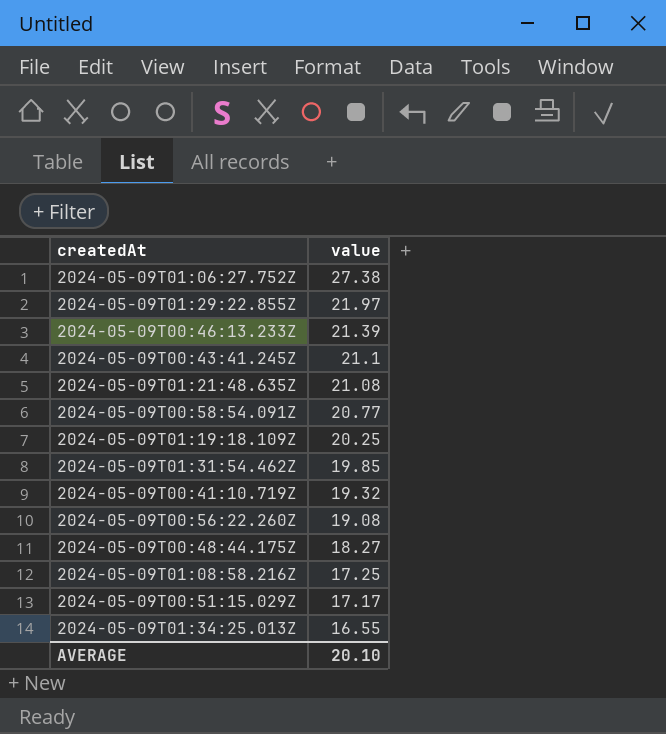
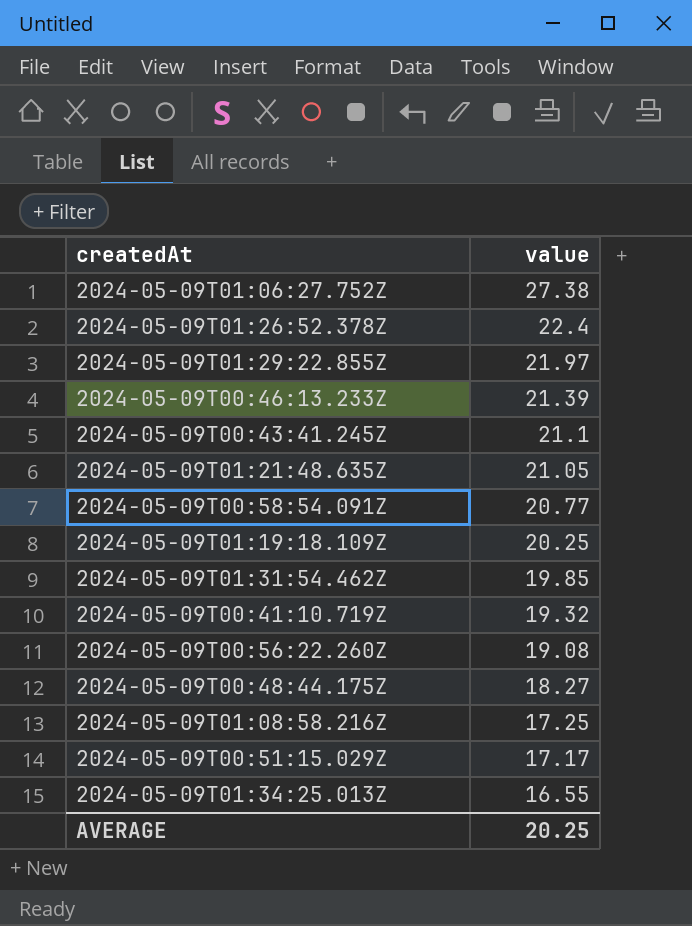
row 2024-05-09T01:26:52.378Z: none -> 22.4
2024-05-09T01:21:48.635Z | value: 21.08 -> 21.05
AVERAGE | value: 20.10 -> 20.25

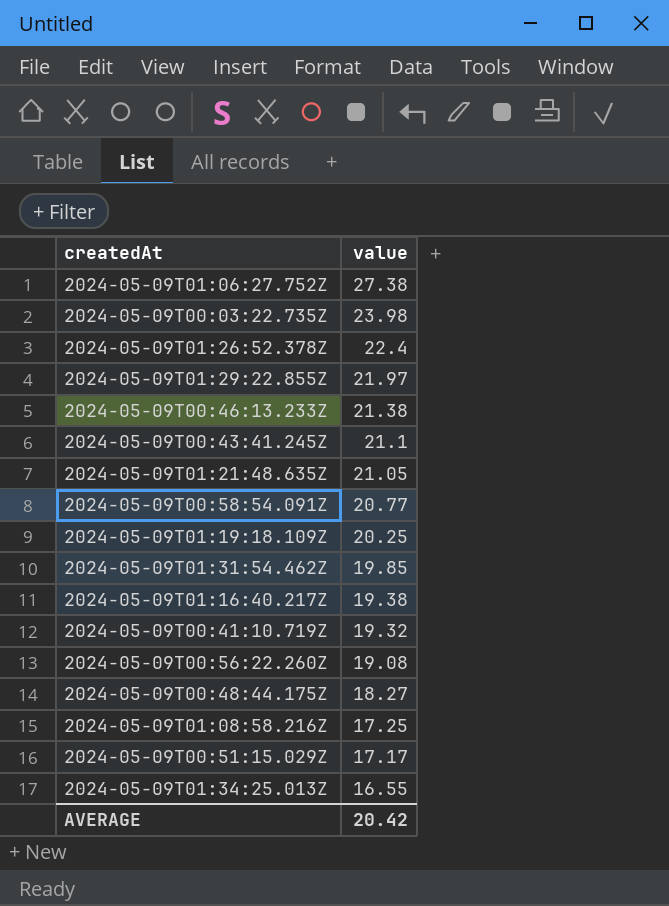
row 2024-05-09T00:03:22.735Z: none -> 23.98
2024-05-09T00:46:13.233Z | value: 21.39 -> 21.38
row 2024-05-09T01:16:40.217Z: none -> 19.38
AVERAGE | value: 20.25 -> 20.42

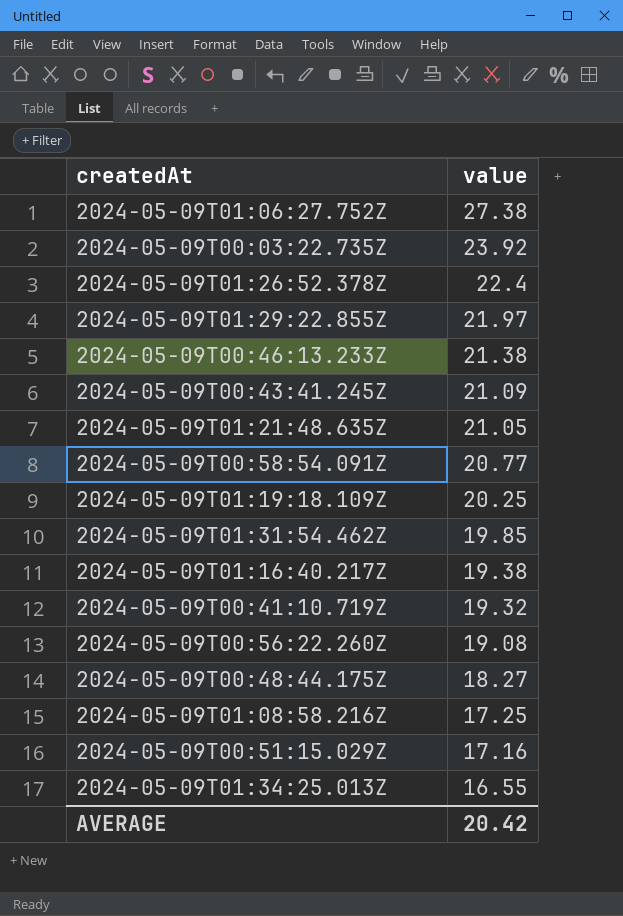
2024-05-09T00:03:22.735Z | value: 23.98 -> 23.92
2024-05-09T00:43:41.245Z | value: 21.1 -> 21.09
2024-05-09T00:51:15.029Z | value: 17.17 -> 17.16

